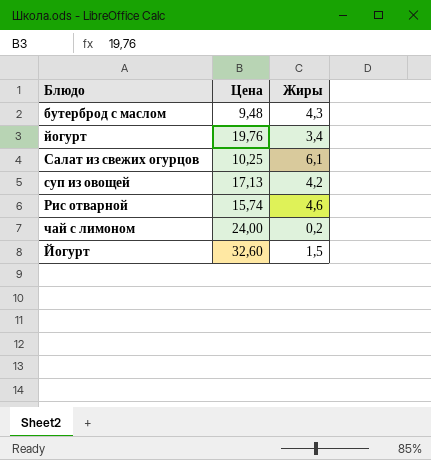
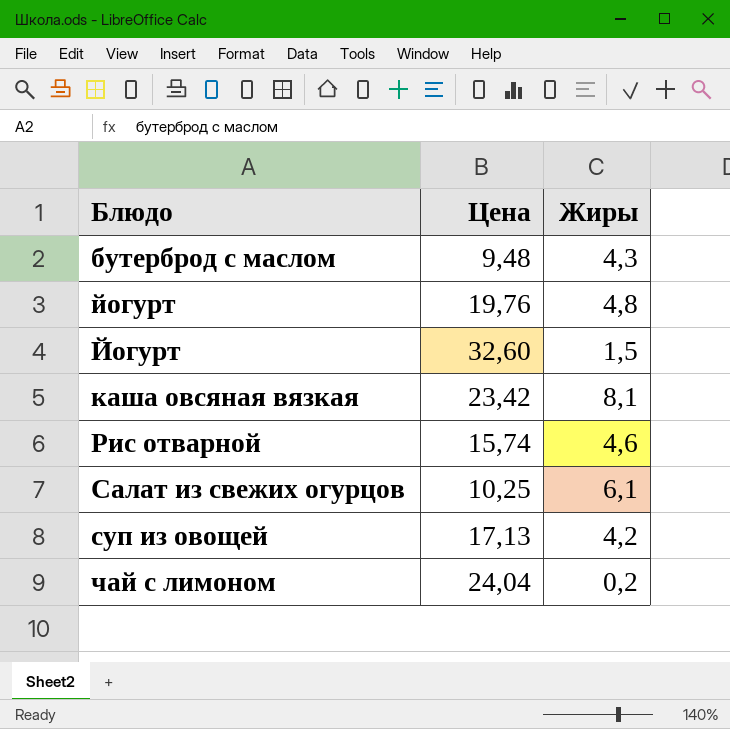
row order: none -> Блюдо ascending
йогурт | Жиры: 3,4 -> 4,8
row каша овсяная вязкая: none -> 23,42 | 8,1
чай с лимоном | Цена: 24,00 -> 24,04

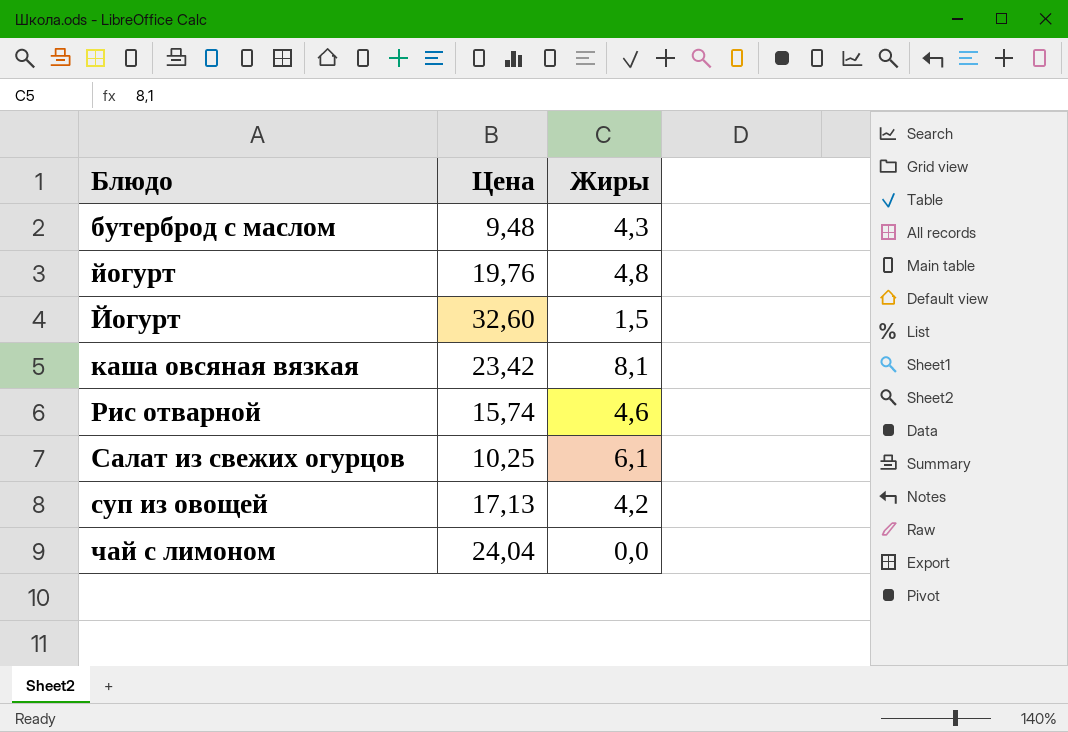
чай с лимоном | Жиры: 0,2 -> 0,0

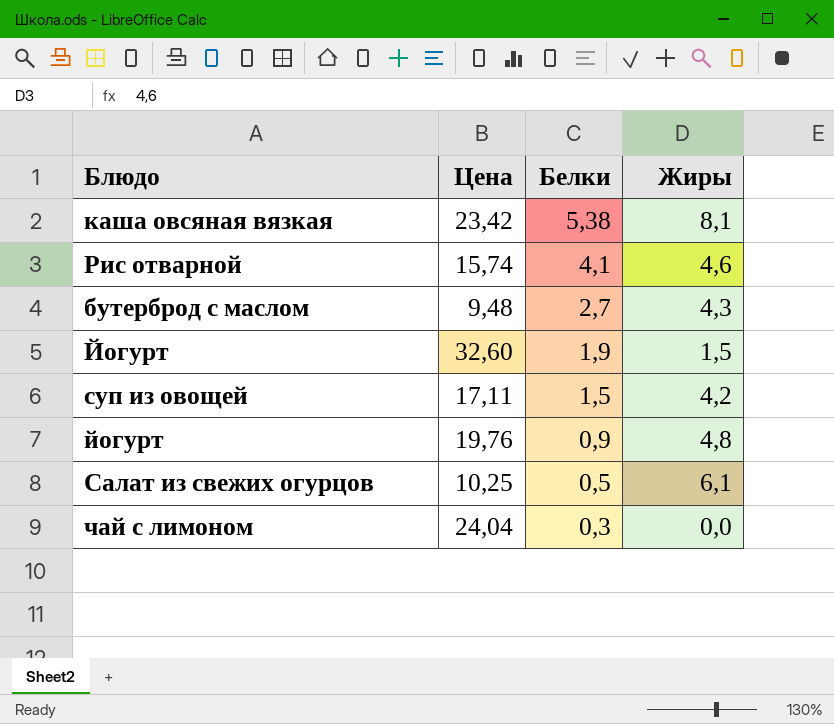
row order: Блюдо ascending -> Белки descending
column Белки | position: none -> 3
суп из овощей | Цена: 17,13 -> 17,11

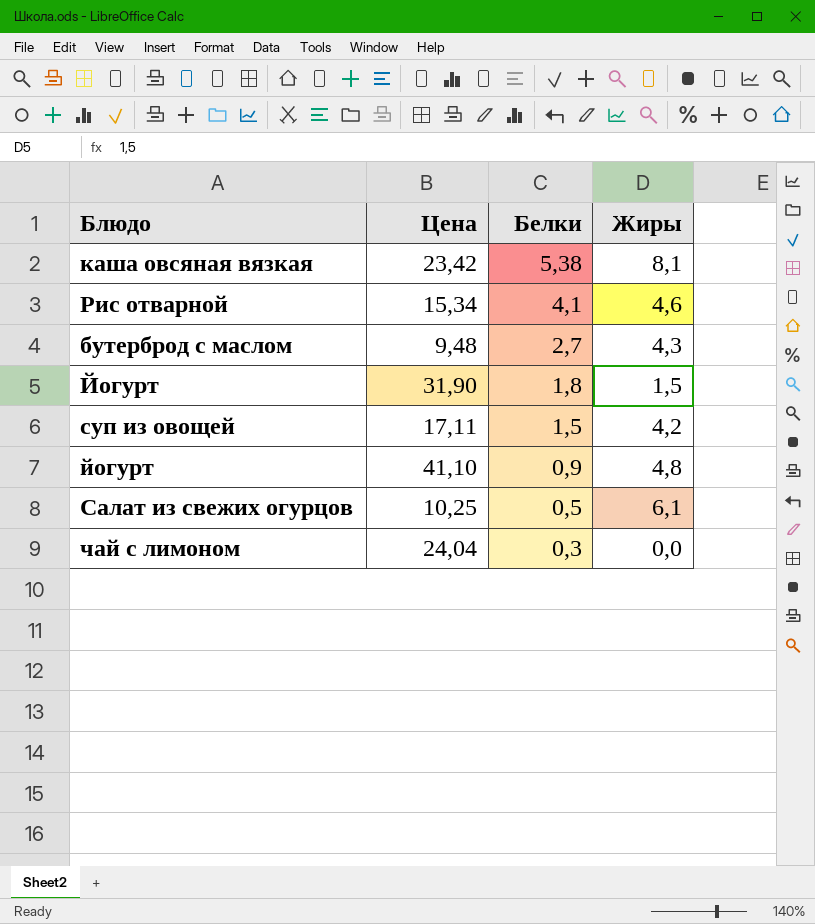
Рис отварной | Цена: 15,74 -> 15,34
Йогурт | Цена: 32,60 -> 31,90
Йогурт | Белки: 1,9 -> 1,8
йогурт | Цена: 19,76 -> 41,10

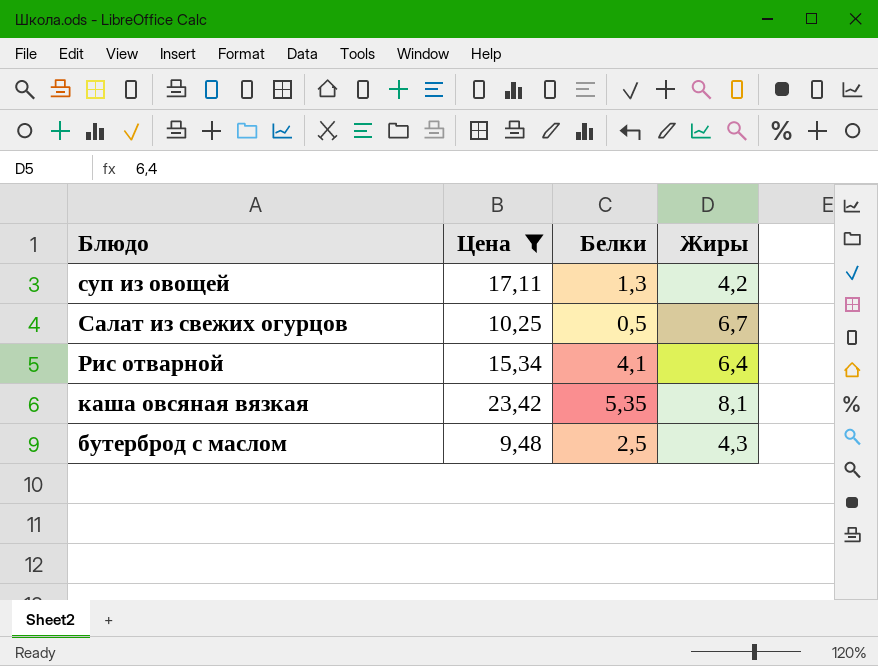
filter: none -> Цена <= 23,42
row order: Белки descending -> Блюдо descending
суп из овощей | Белки: 1,5 -> 1,3
Салат из свежих огурцов | Жиры: 6,1 -> 6,7
Рис отварной | Жиры: 4,6 -> 6,4
каша овсяная вязкая | Белки: 5,38 -> 5,35
бутерброд с маслом | Белки: 2,7 -> 2,5

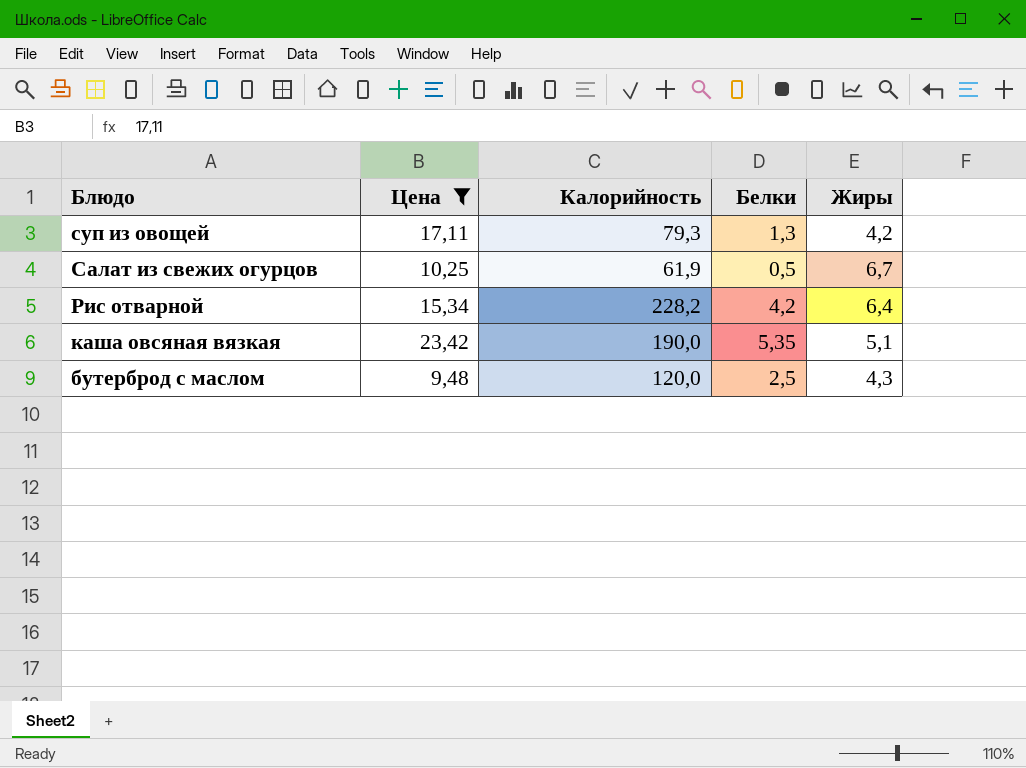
column Калорийность | position: none -> 3
Рис отварной | Белки: 4,1 -> 4,2
каша овсяная вязкая | Жиры: 8,1 -> 5,1

